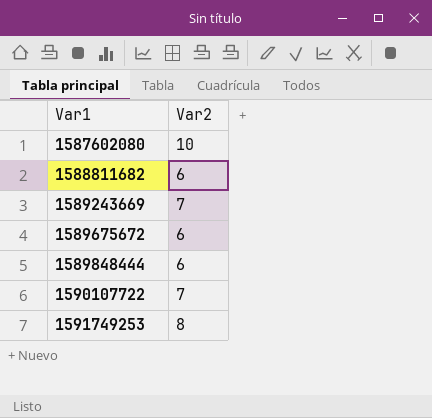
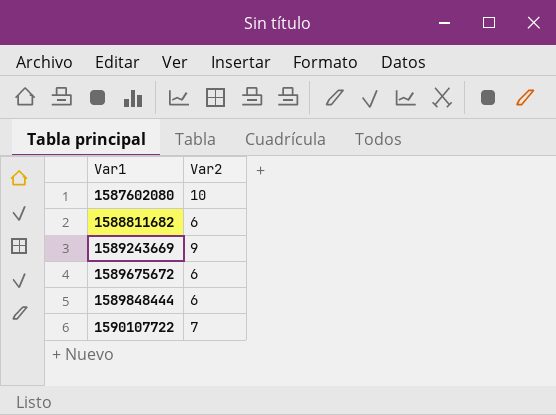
row 1591749253: 8 -> none
1589243669 | Var2: 7 -> 9

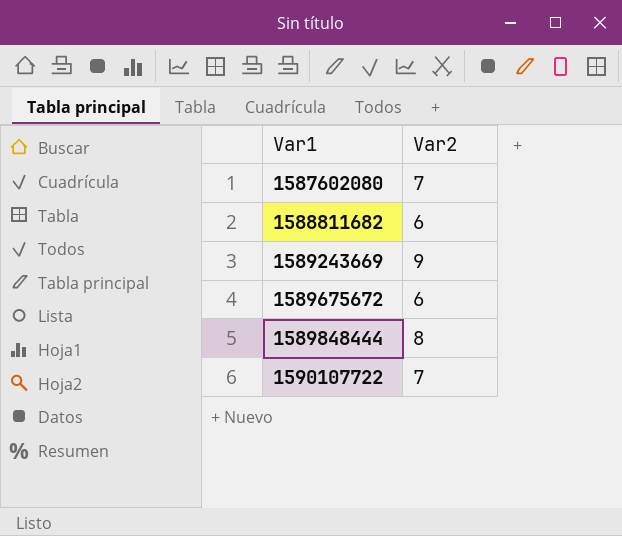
1587602080 | Var2: 10 -> 7
1589848444 | Var2: 6 -> 8

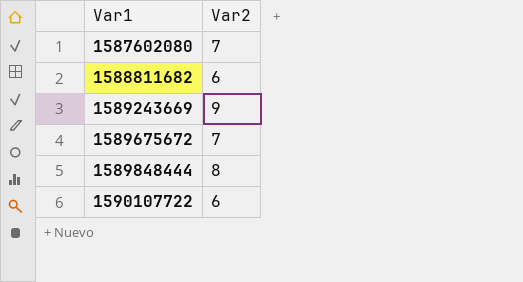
1589675672 | Var2: 6 -> 7
1590107722 | Var2: 7 -> 6

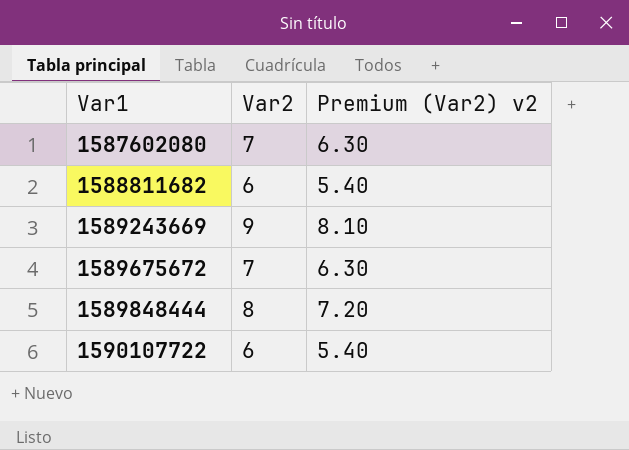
column Premium (Var2) v2 | formula: none -> [Var2] * 0.9

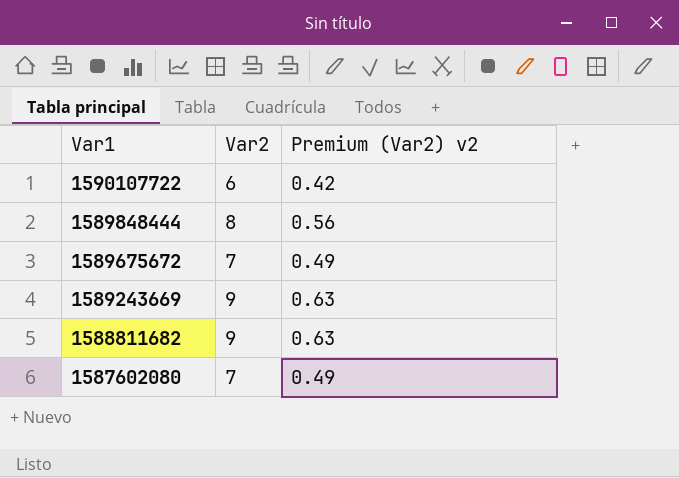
row order: Var1 ascending -> Var1 descending
column Premium (Var2) v2 | formula: [Var2] * 0.9 -> [Var2] * 0.07
1588811682 | Var2: 6 -> 9

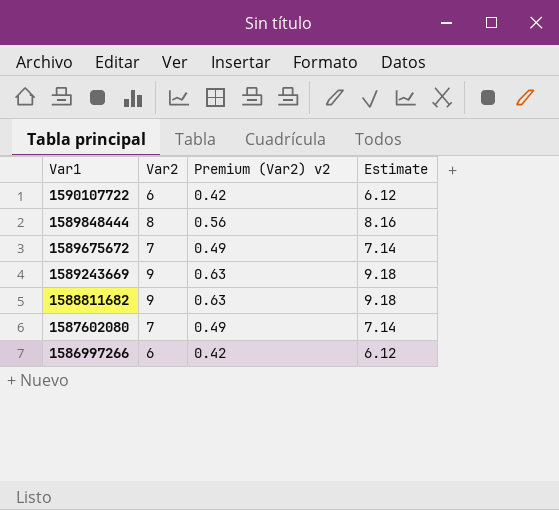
column Estimate | formula: none -> [Var2] * 1.02
row 1586997266: none -> 6 | 0.42 | 6.12

